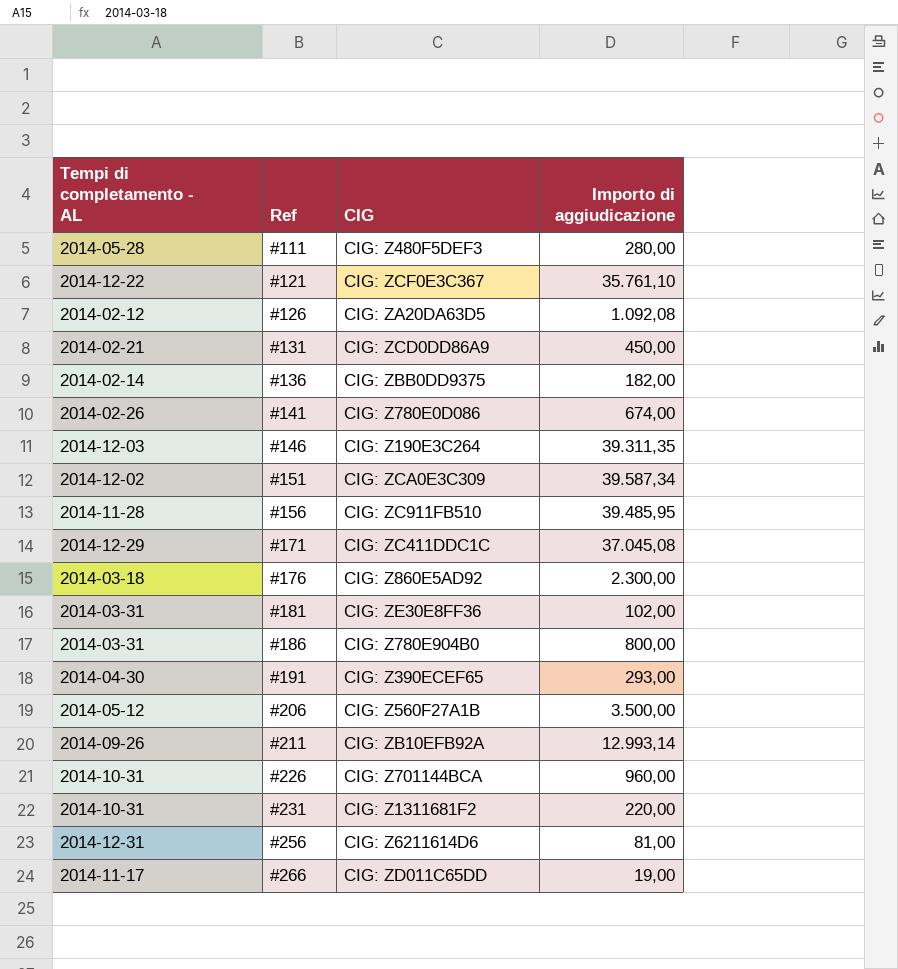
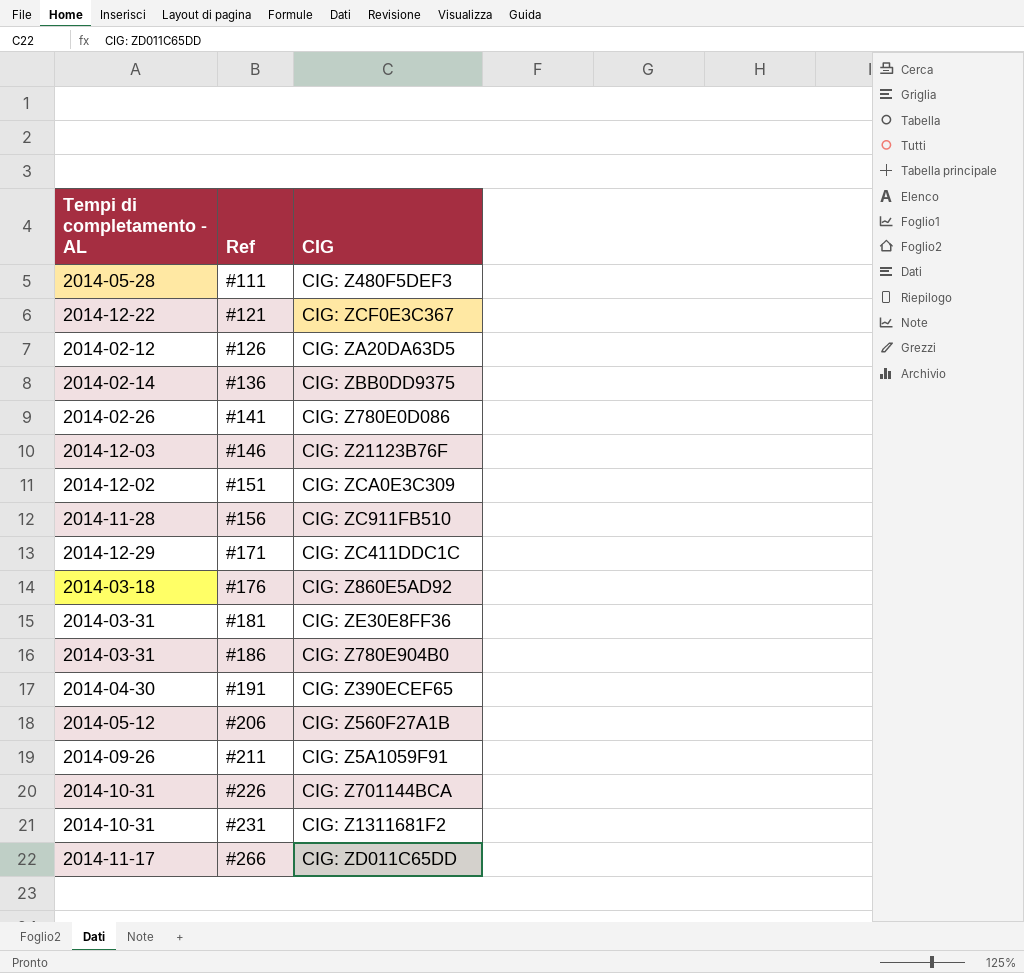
column Importo di aggiudicazione | position: 4 -> none
row #131: 2014-02-21 | CIG: ZCD0DD86A9 | 450,00 -> none
row #256: 2014-12-31 | CIG: Z6211614D6 | 81,00 -> none
#146 | CIG: CIG: Z190E3C264 -> CIG: Z21123B76F
#211 | CIG: CIG: ZB10EFB92A -> CIG: Z5A1059F91

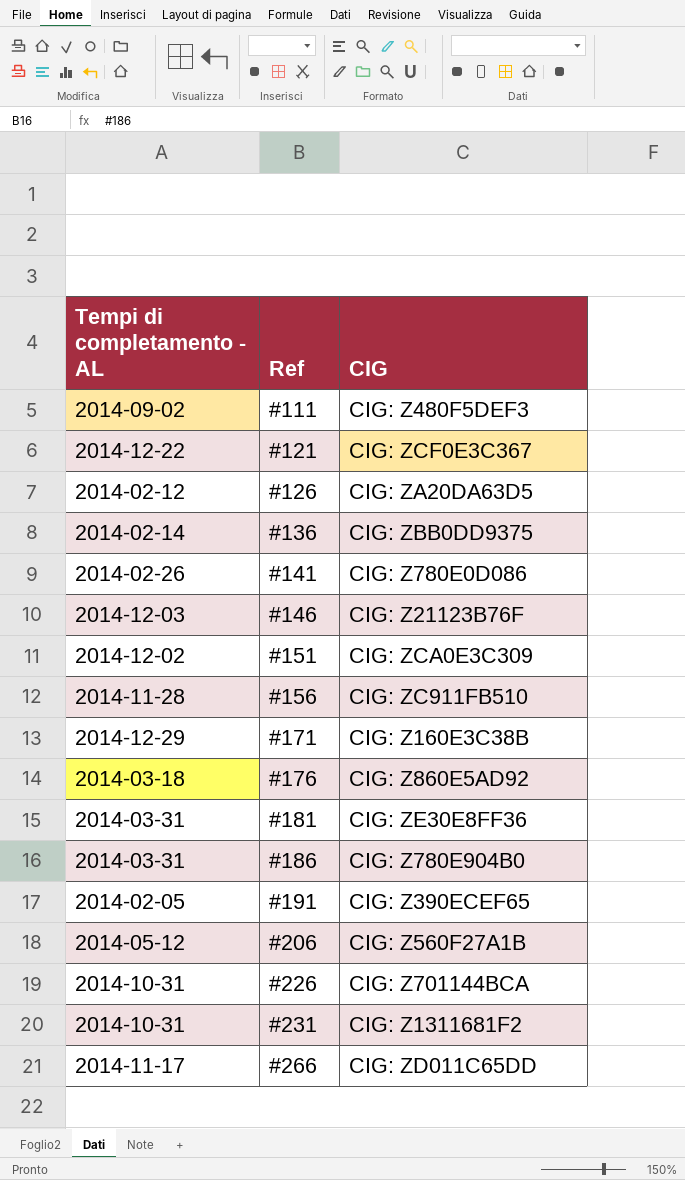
row #211: 2014-09-26 | CIG: Z5A1059F91 -> none
#111 | Tempi di completamento - AL: 2014-05-28 -> 2014-09-02
#171 | CIG: CIG: ZC411DDC1C -> CIG: Z160E3C38B
#191 | Tempi di completamento - AL: 2014-04-30 -> 2014-02-05

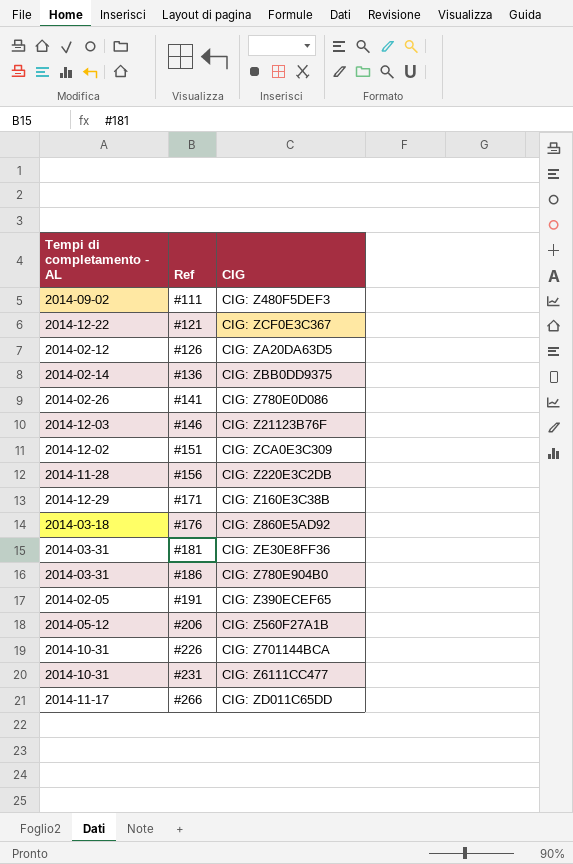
#156 | CIG: CIG: ZC911FB510 -> CIG: Z220E3C2DB
#231 | CIG: CIG: Z1311681F2 -> CIG: Z6111CC477

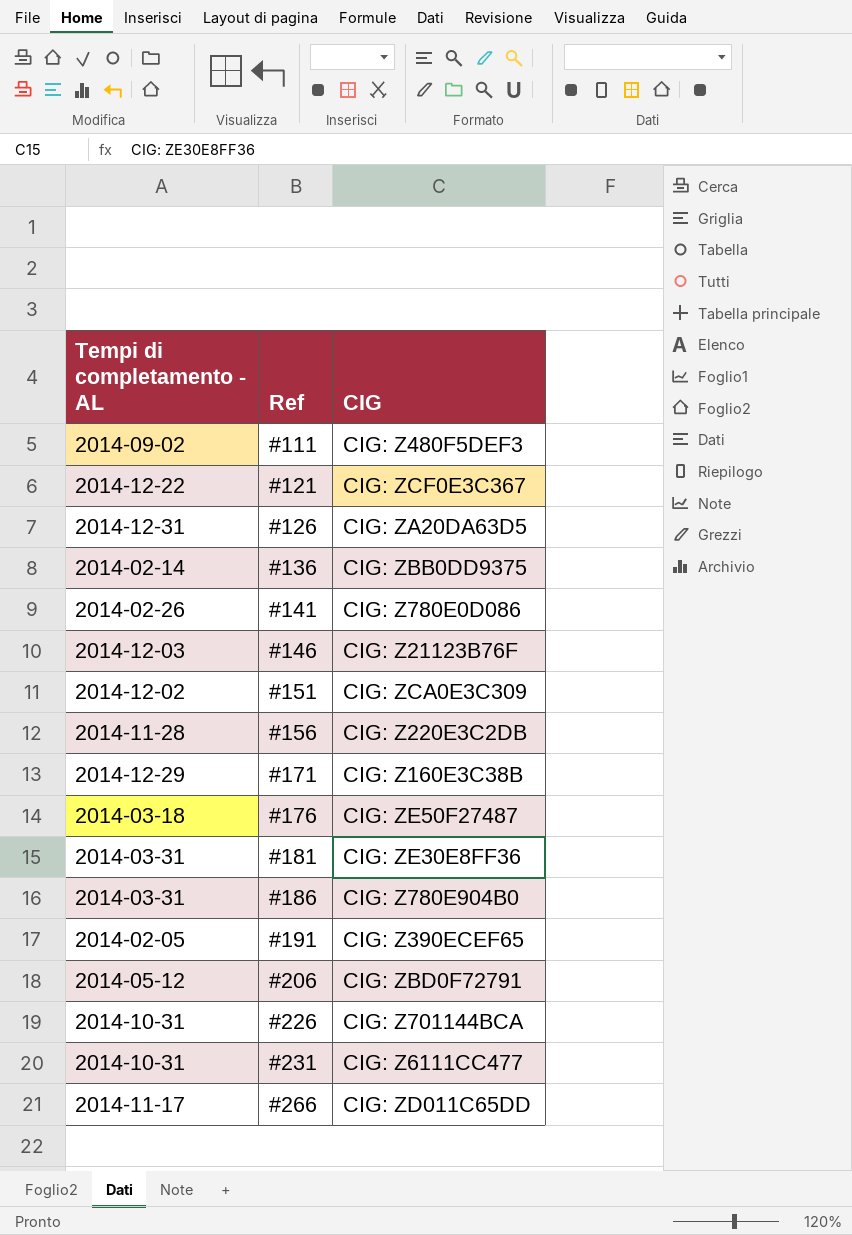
#126 | Tempi di completamento - AL: 2014-02-12 -> 2014-12-31
#176 | CIG: CIG: Z860E5AD92 -> CIG: ZE50F27487
#206 | CIG: CIG: Z560F27A1B -> CIG: ZBD0F72791

